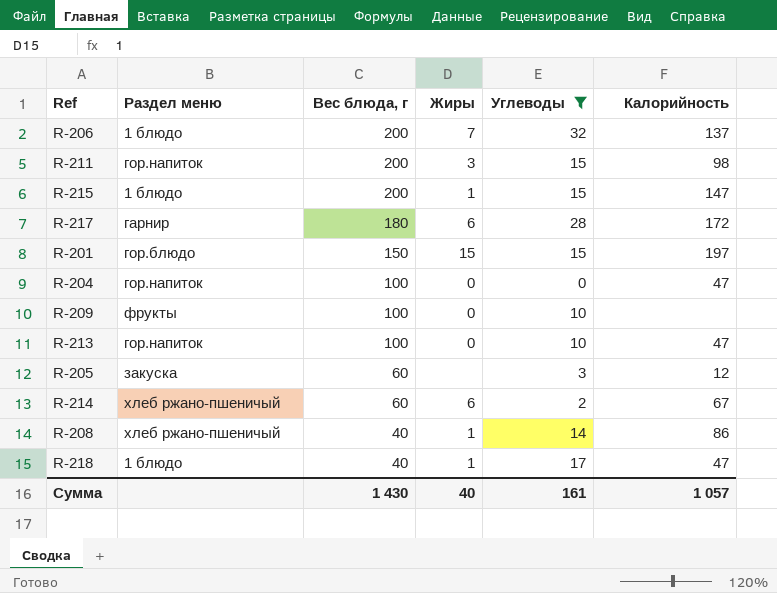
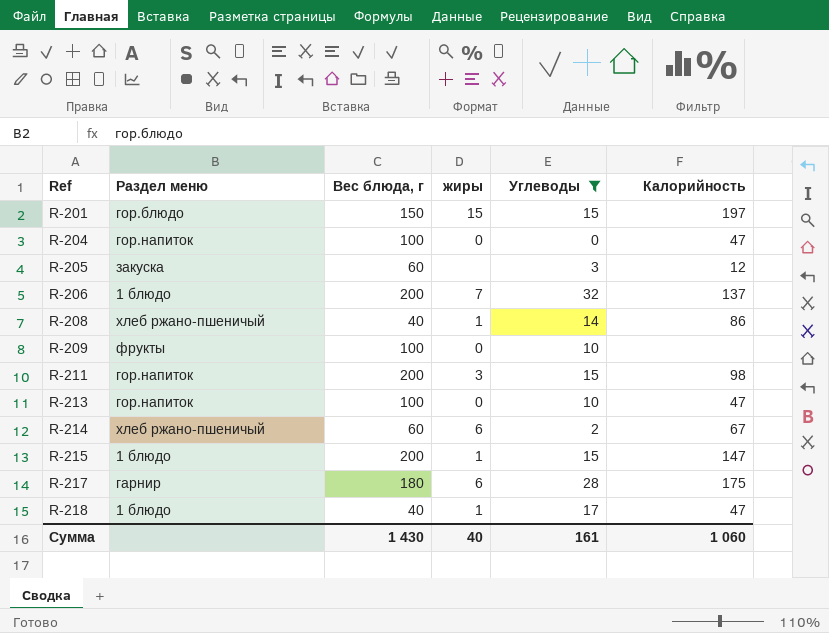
row order: Вес блюда, г descending -> Ref ascending
column name: Жиры -> жиры
R-217 | Калорийность: 172 -> 175
Сумма | Калорийность: 1 057 -> 1 060

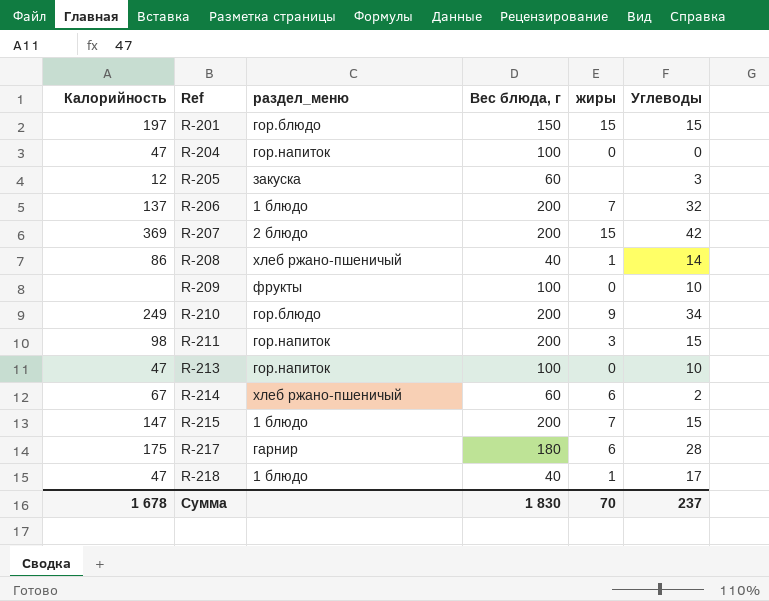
filter: Углеводы <= 32 -> none
column Калорийность | position: 6 -> 1
column name: Раздел меню -> раздел_меню
R-215 | жиры: 1 -> 7
Сумма | Калорийность: 1 060 -> 1 678
Сумма | Вес блюда, г: 1 430 -> 1 830
Сумма | жиры: 40 -> 70
Сумма | Углеводы: 161 -> 237

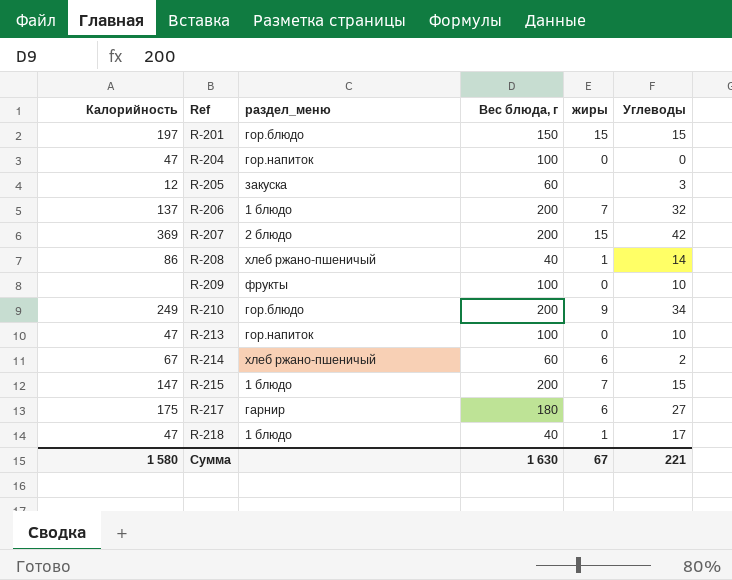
row R-211: 98 | гор.напиток | 200 | 3 | 15 -> none
R-217 | Углеводы: 28 -> 27
Сумма | Калорийность: 1 678 -> 1 580
Сумма | Вес блюда, г: 1 830 -> 1 630
Сумма | жиры: 70 -> 67
Сумма | Углеводы: 237 -> 221

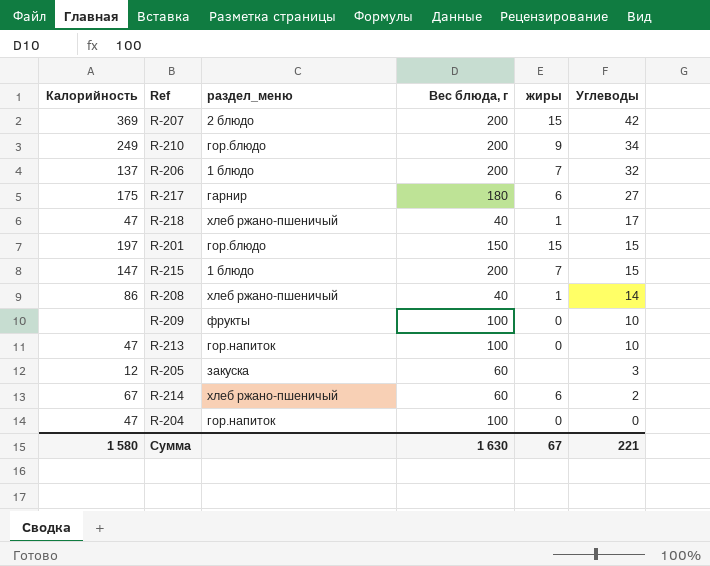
row order: Ref ascending -> Углеводы descending
R-218 | раздел_меню: 1 блюдо -> хлеб ржано-пшеничый

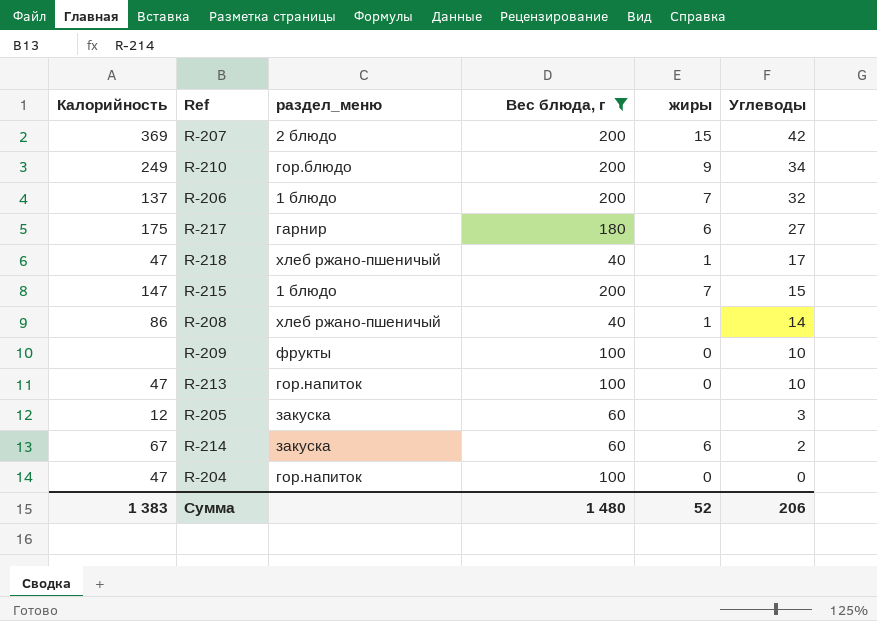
filter: none -> Вес блюда, г != 150
R-214 | раздел_меню: хлеб ржано-пшеничый -> закуска
Сумма | Калорийность: 1 580 -> 1 383
Сумма | Вес блюда, г: 1 630 -> 1 480
Сумма | жиры: 67 -> 52
Сумма | Углеводы: 221 -> 206

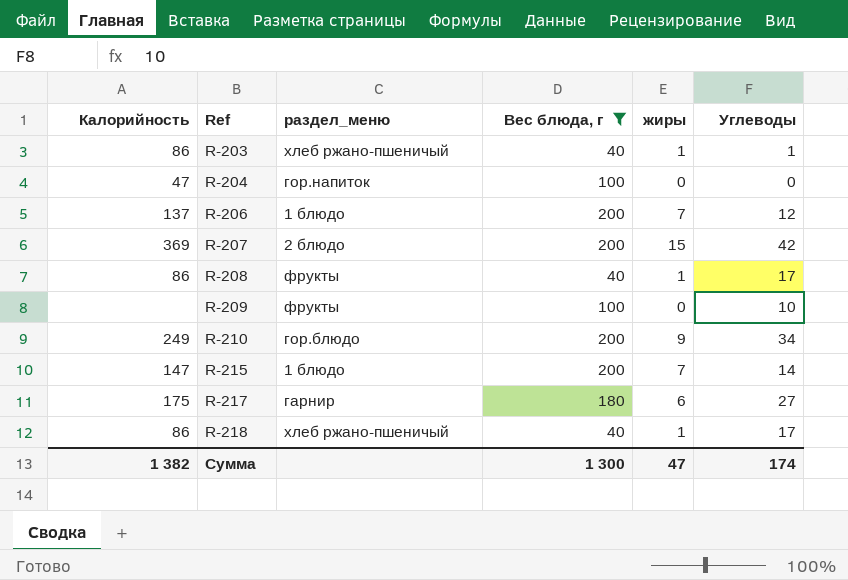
row order: Углеводы descending -> Ref ascending
row R-213: 47 | гор.напиток | 100 | 0 | 10 -> none
row R-205: 12 | закуска | 60 | none | 3 -> none
row R-214: 67 | закуска | 60 | 6 | 2 -> none
row R-203: none -> 86 | хлеб ржано-пшеничый | 40 | 1 | 1
R-206 | Углеводы: 32 -> 12
R-208 | раздел_меню: хлеб ржано-пшеничый -> фрукты
R-208 | Углеводы: 14 -> 17
R-215 | Углеводы: 15 -> 14
R-218 | Калорийность: 47 -> 86
Сумма | Калорийность: 1 383 -> 1 382
Сумма | Вес блюда, г: 1 480 -> 1 300
Сумма | жиры: 52 -> 47
Сумма | Углеводы: 206 -> 174

